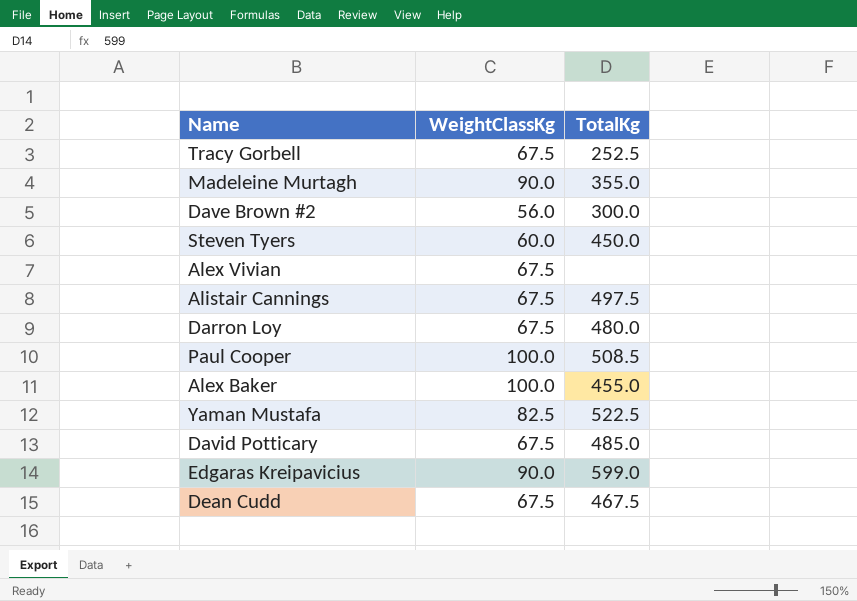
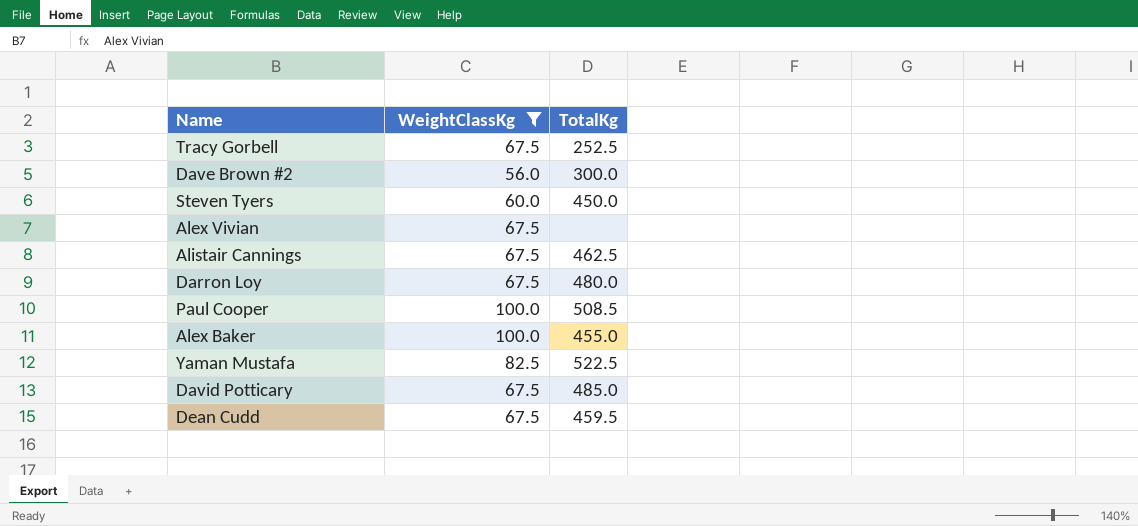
filter: none -> WeightClassKg != 90.0
Alistair Cannings | TotalKg: 497.5 -> 462.5
Dean Cudd | TotalKg: 467.5 -> 459.5

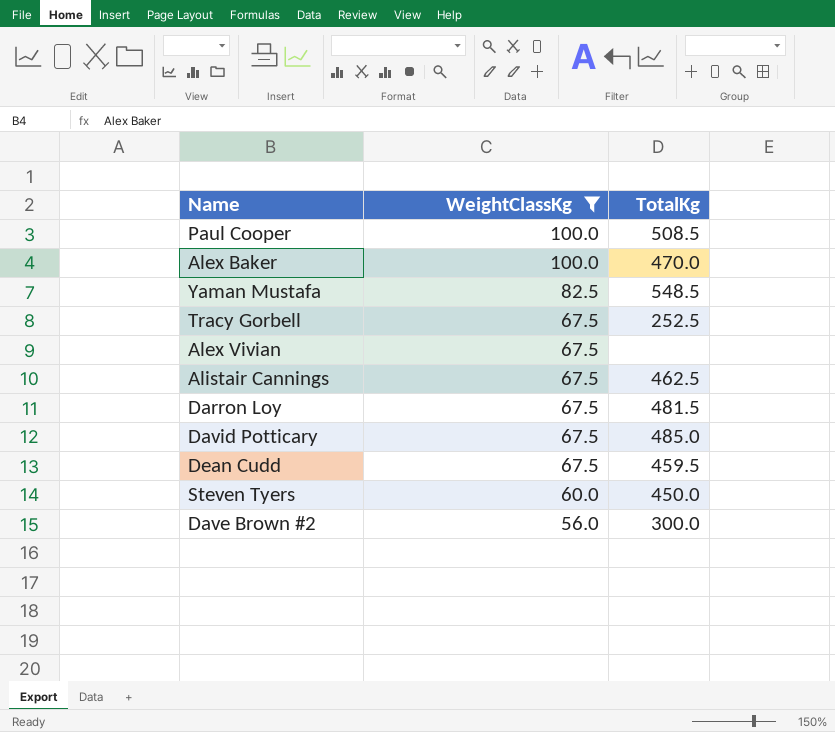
row order: none -> WeightClassKg descending
Alex Baker | TotalKg: 455.0 -> 470.0
Yaman Mustafa | TotalKg: 522.5 -> 548.5
Darron Loy | TotalKg: 480.0 -> 481.5

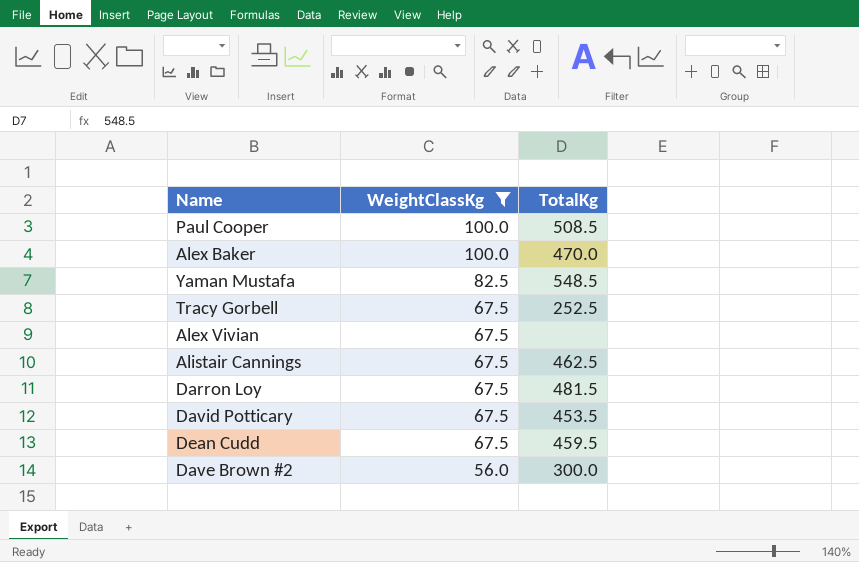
row Steven Tyers: 60.0 | 450.0 -> none
David Potticary | TotalKg: 485.0 -> 453.5

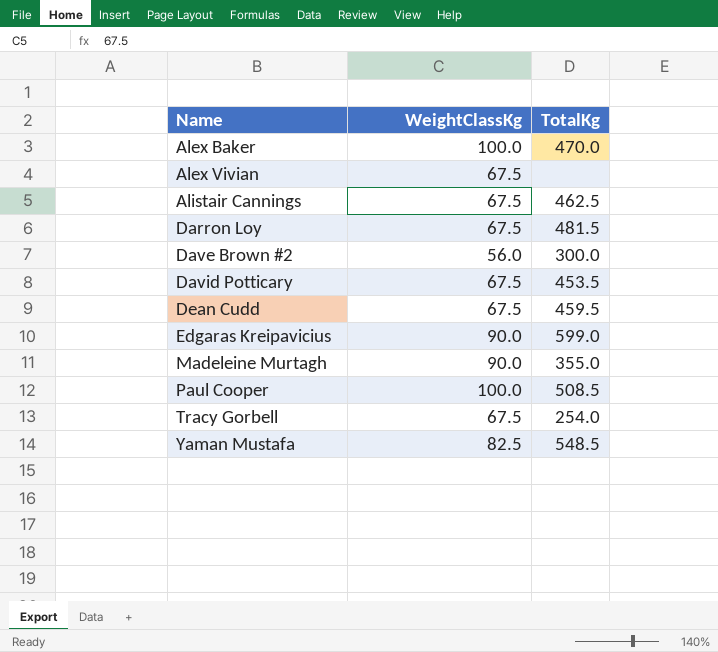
filter: WeightClassKg != 90.0 -> none
row order: WeightClassKg descending -> Name ascending
Tracy Gorbell | TotalKg: 252.5 -> 254.0

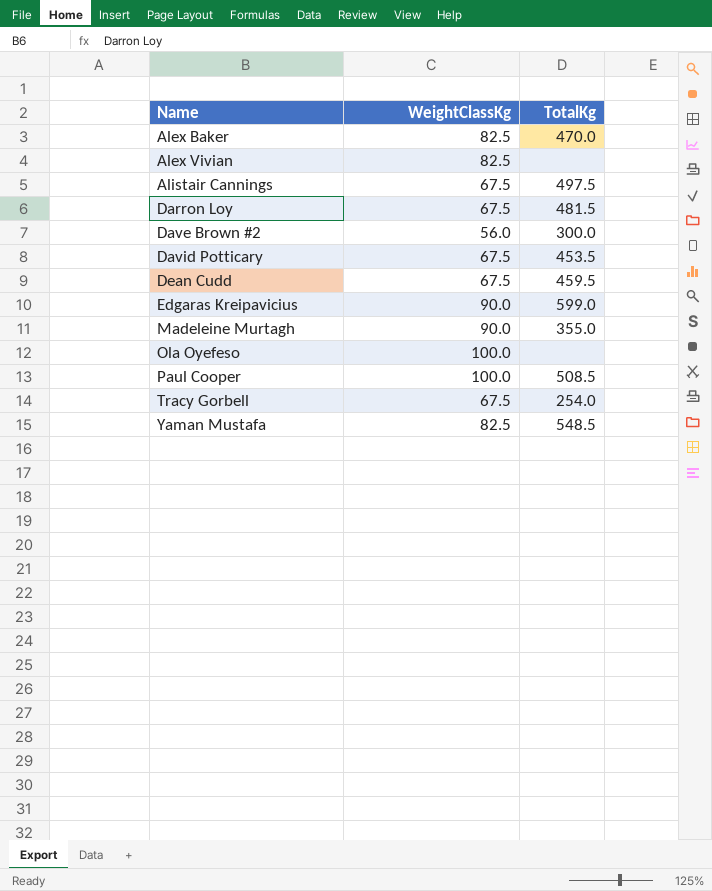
Alex Baker | WeightClassKg: 100.0 -> 82.5
Alex Vivian | WeightClassKg: 67.5 -> 82.5
Alistair Cannings | TotalKg: 462.5 -> 497.5
row Ola Oyefeso: none -> 100.0 | none

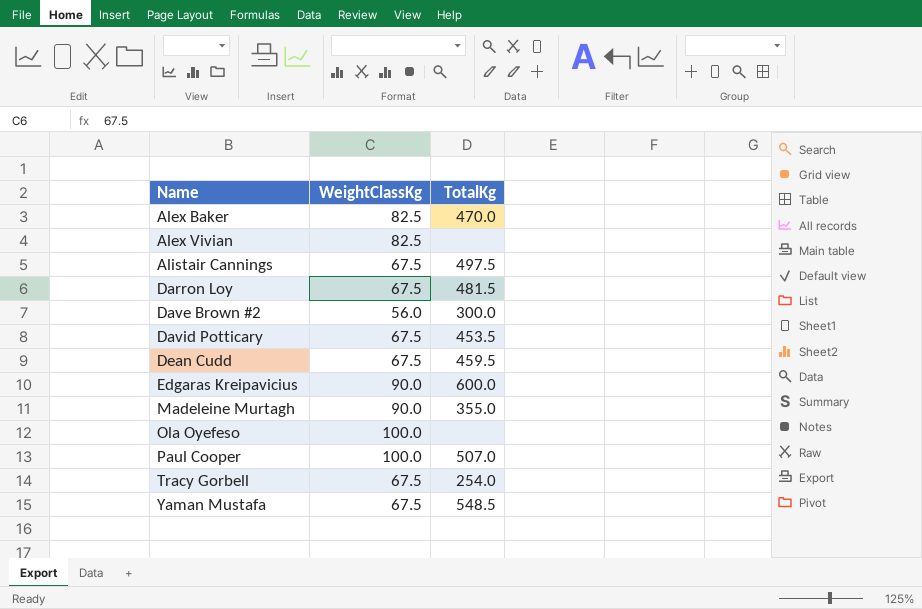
Edgaras Kreipavicius | TotalKg: 599.0 -> 600.0
Paul Cooper | TotalKg: 508.5 -> 507.0
Yaman Mustafa | WeightClassKg: 82.5 -> 67.5

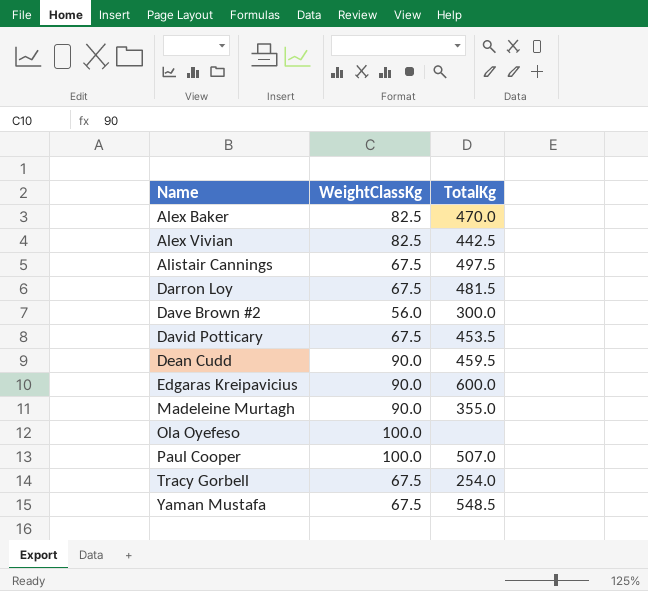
Alex Vivian | TotalKg: none -> 442.5
Dean Cudd | WeightClassKg: 67.5 -> 90.0

